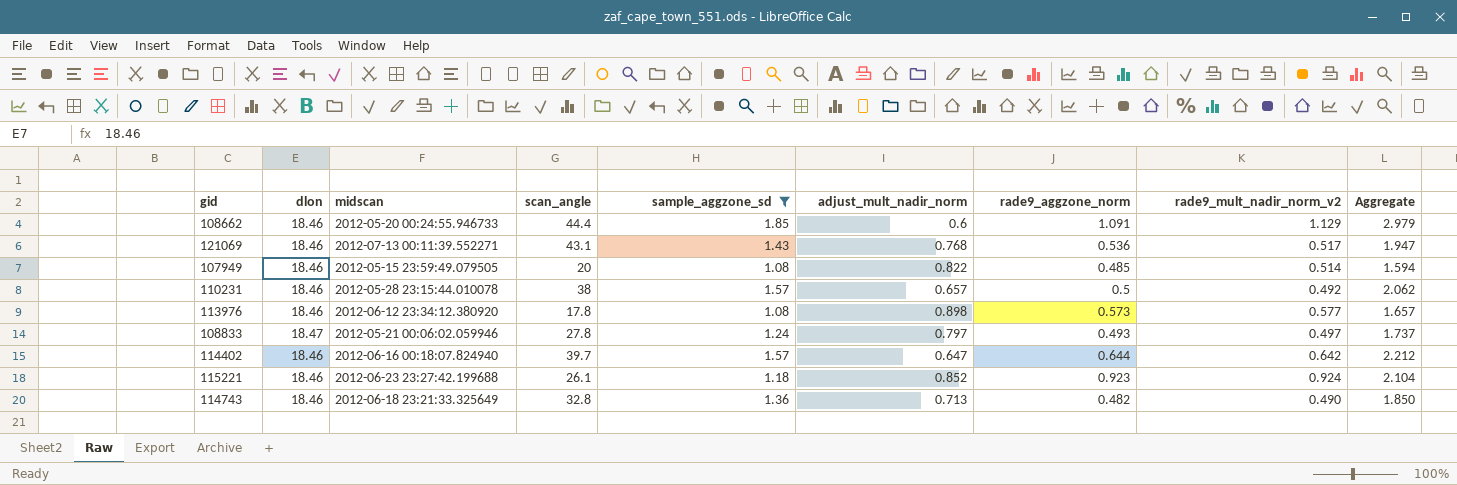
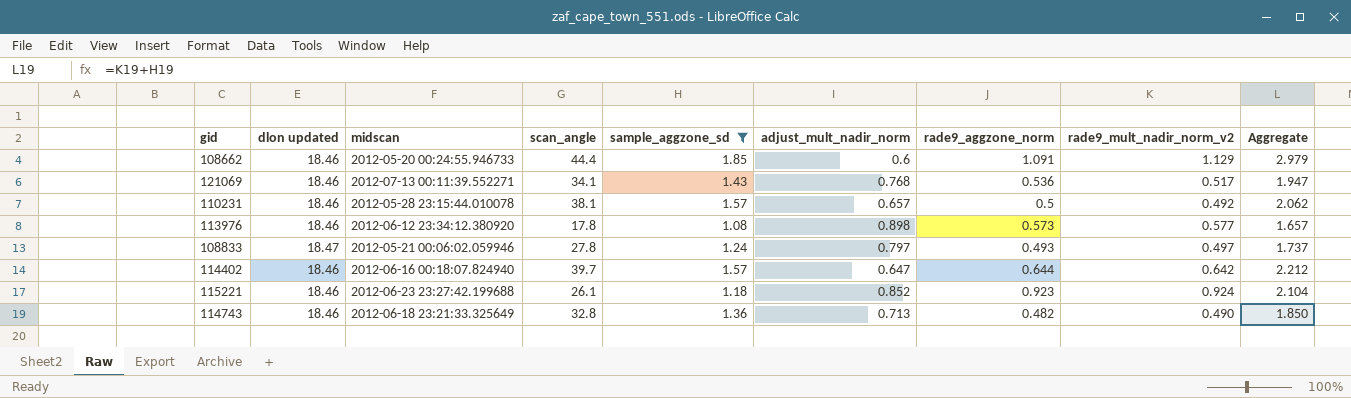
column name: dlon -> dlon updated
row 107949: 18.46 | 2012-05-15 23:59:49.079505 | 20 | 1.08 | 0.822 | 0.485 | 0.514 | 1.594 -> none
121069 | scan_angle: 43.1 -> 34.1
110231 | scan_angle: 38 -> 38.1

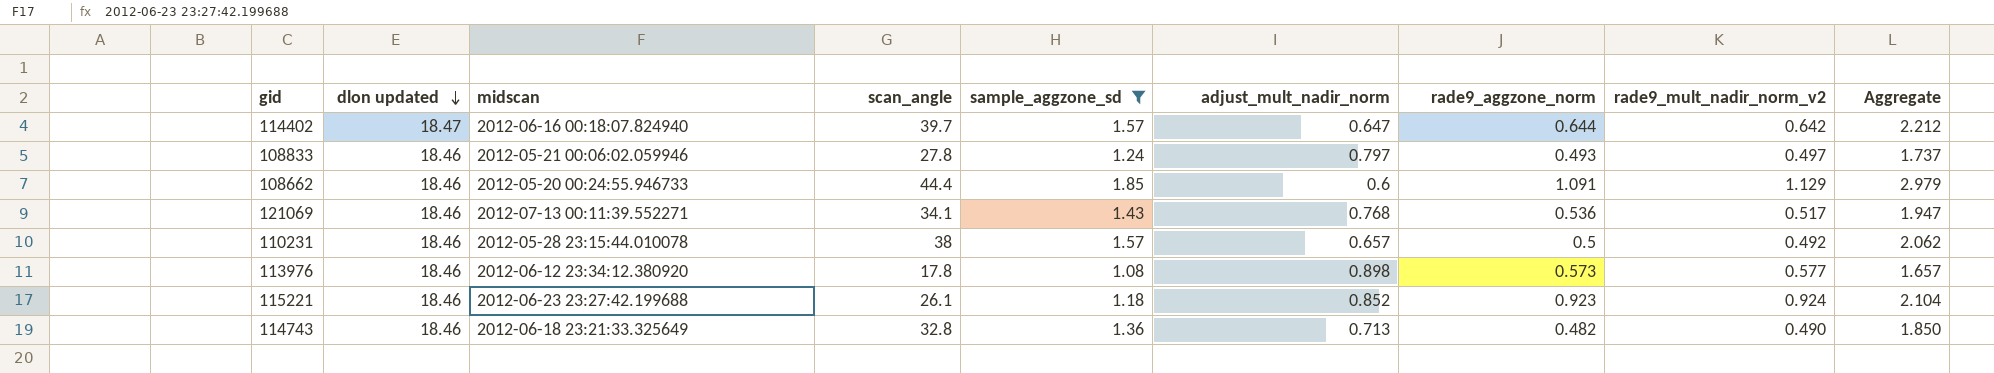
row order: none -> dlon updated descending
114402 | dlon updated: 18.46 -> 18.47
108833 | dlon updated: 18.47 -> 18.46
110231 | scan_angle: 38.1 -> 38

